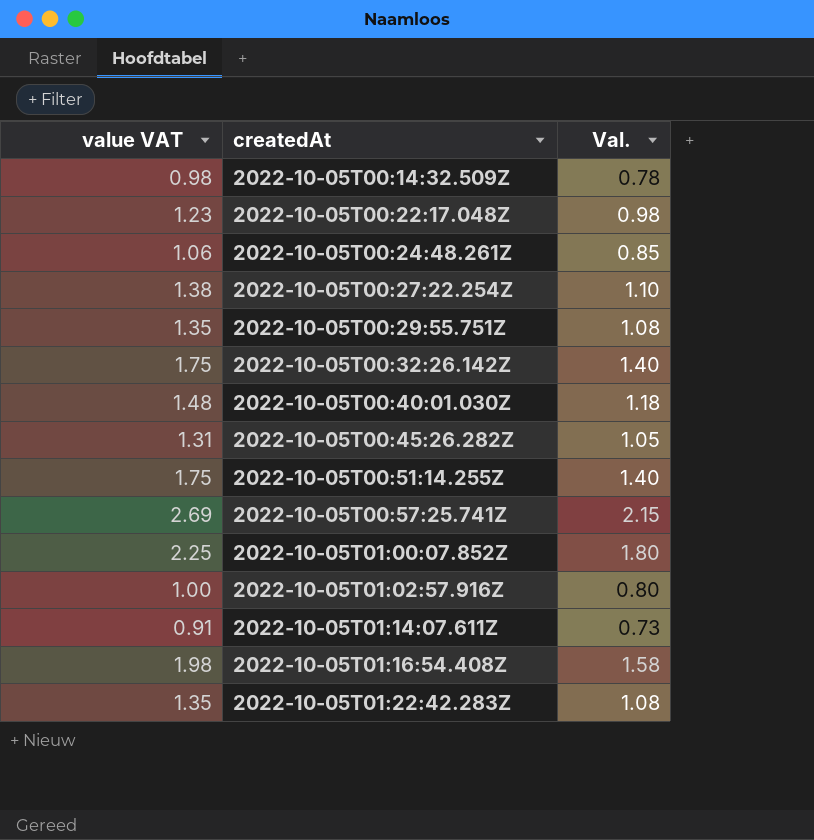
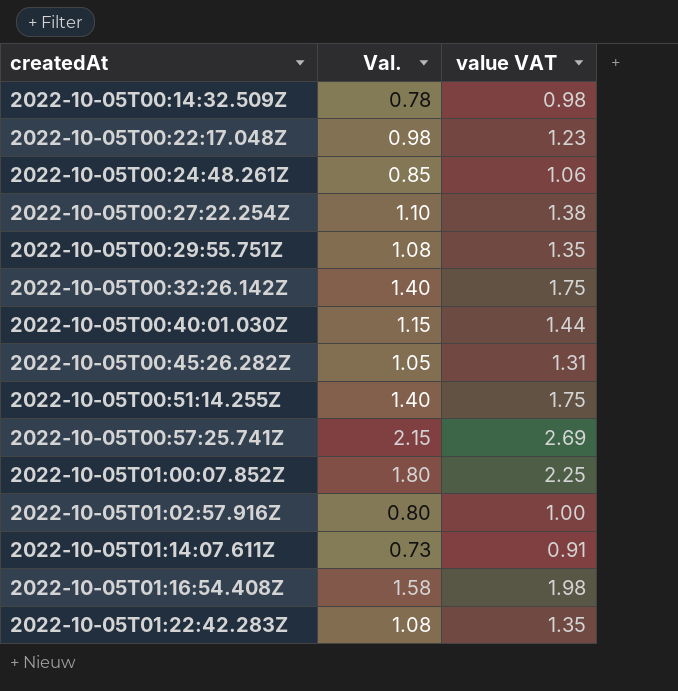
column value VAT | position: 1 -> 3
2022-10-05T00:40:01.030Z | Val.: 1.18 -> 1.15
2022-10-05T00:40:01.030Z | value VAT: 1.48 -> 1.44

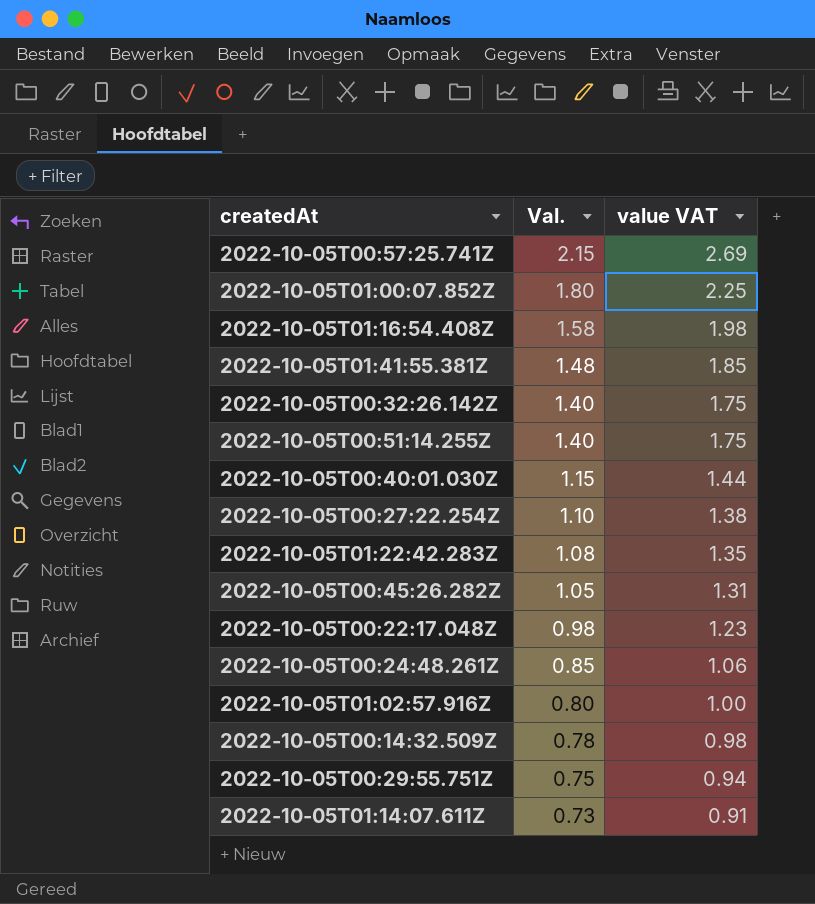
row order: createdAt ascending -> Val. descending
row 2022-10-05T01:41:55.381Z: none -> 1.48 | 1.85
2022-10-05T00:29:55.751Z | Val.: 1.08 -> 0.75
2022-10-05T00:29:55.751Z | value VAT: 1.35 -> 0.94

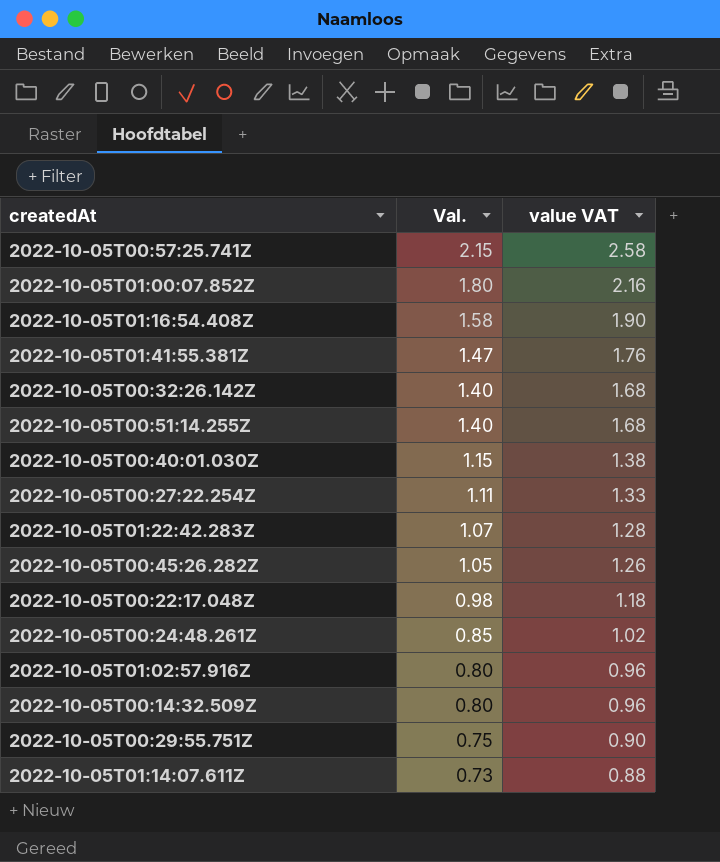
column value VAT | formula: [Val.] * 1.25 -> [Val.] * 1.2
2022-10-05T01:41:55.381Z | Val.: 1.48 -> 1.47
2022-10-05T00:27:22.254Z | Val.: 1.10 -> 1.11
2022-10-05T01:22:42.283Z | Val.: 1.08 -> 1.07
2022-10-05T00:14:32.509Z | Val.: 0.78 -> 0.80

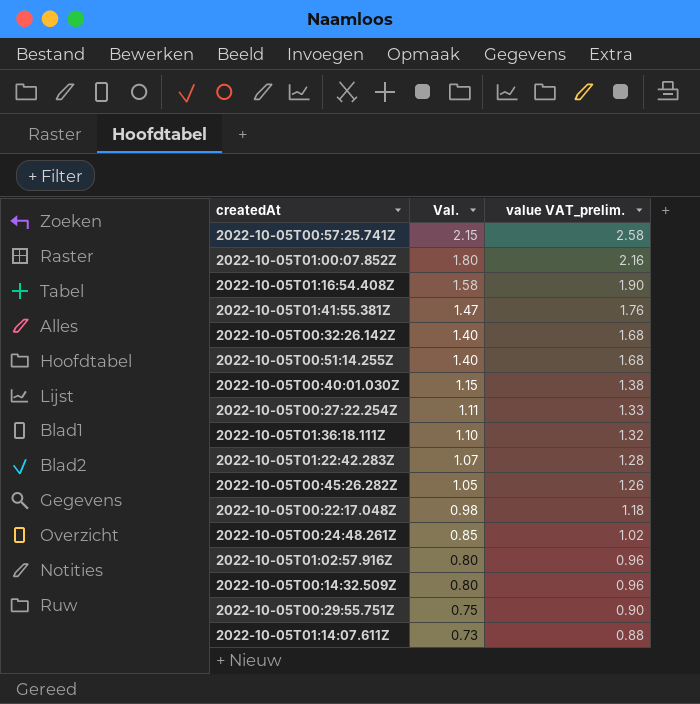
column name: value VAT -> value VAT_prelim.
row 2022-10-05T01:36:18.111Z: none -> 1.10 | 1.32

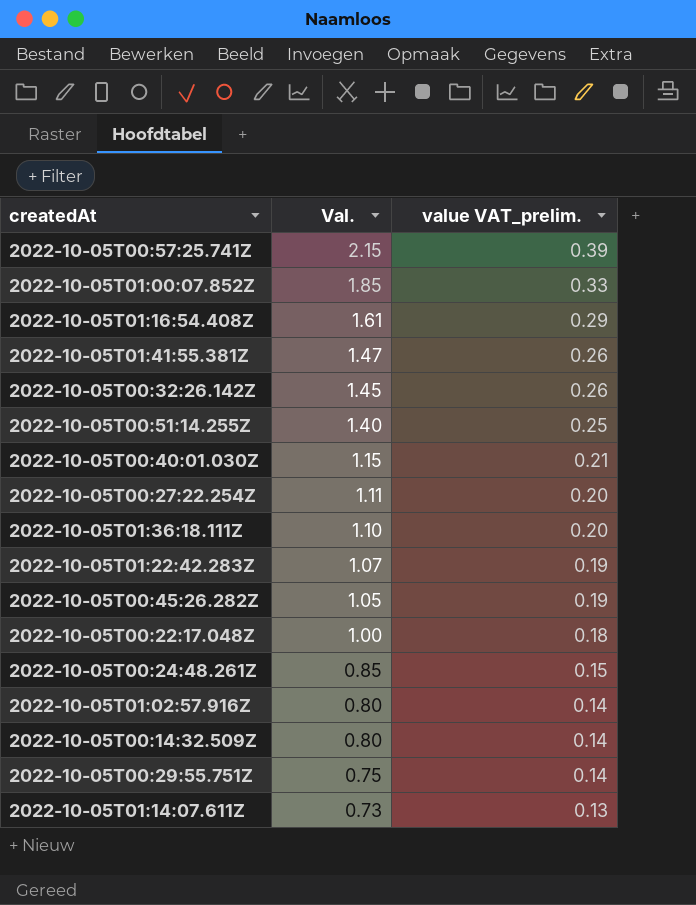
column value VAT_prelim. | formula: [Val.] * 1.2 -> [Val.] * 0.18
2022-10-05T01:00:07.852Z | Val.: 1.80 -> 1.85
2022-10-05T01:16:54.408Z | Val.: 1.58 -> 1.61
2022-10-05T00:32:26.142Z | Val.: 1.40 -> 1.45
2022-10-05T00:22:17.048Z | Val.: 0.98 -> 1.00

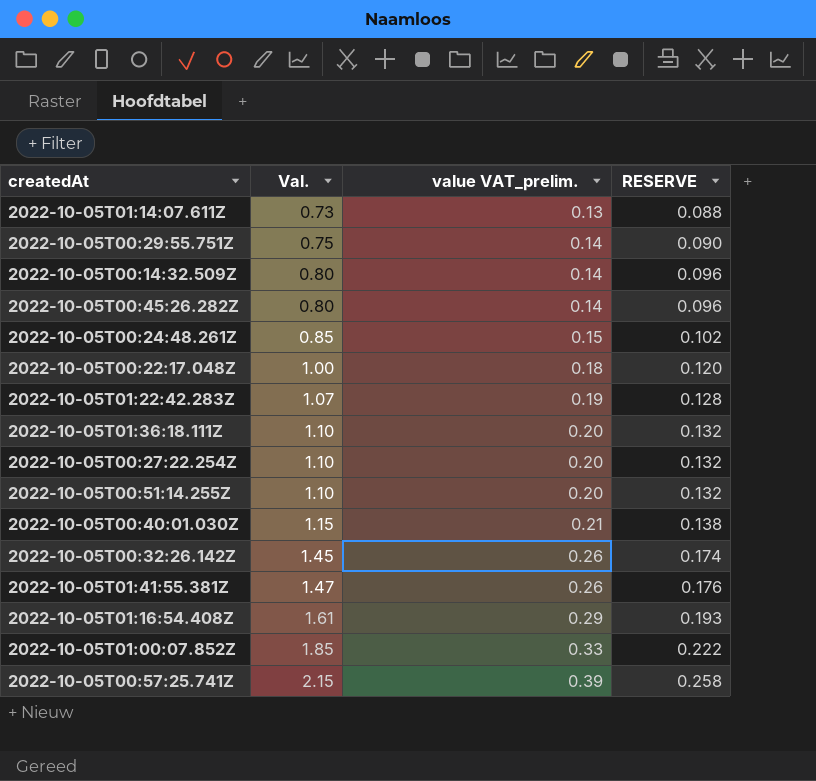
row order: Val. descending -> Val. ascending
column RESERVE | formula: none -> [Val.] * 0.12
row 2022-10-05T01:02:57.916Z: 0.80 | 0.14 -> none
2022-10-05T00:45:26.282Z | Val.: 1.05 -> 0.80
2022-10-05T00:45:26.282Z | value VAT_prelim.: 0.19 -> 0.14
2022-10-05T00:27:22.254Z | Val.: 1.11 -> 1.10
2022-10-05T00:51:14.255Z | Val.: 1.40 -> 1.10
2022-10-05T00:51:14.255Z | value VAT_prelim.: 0.25 -> 0.20

